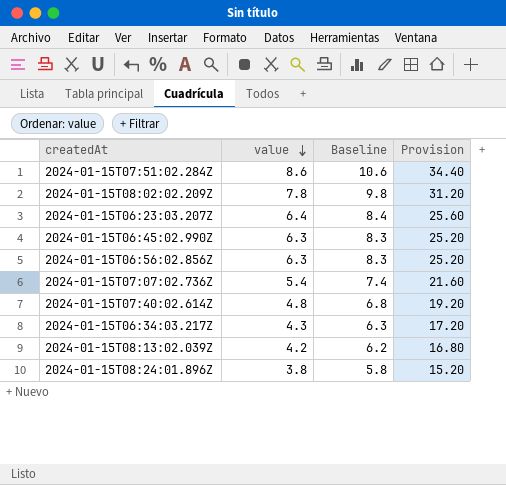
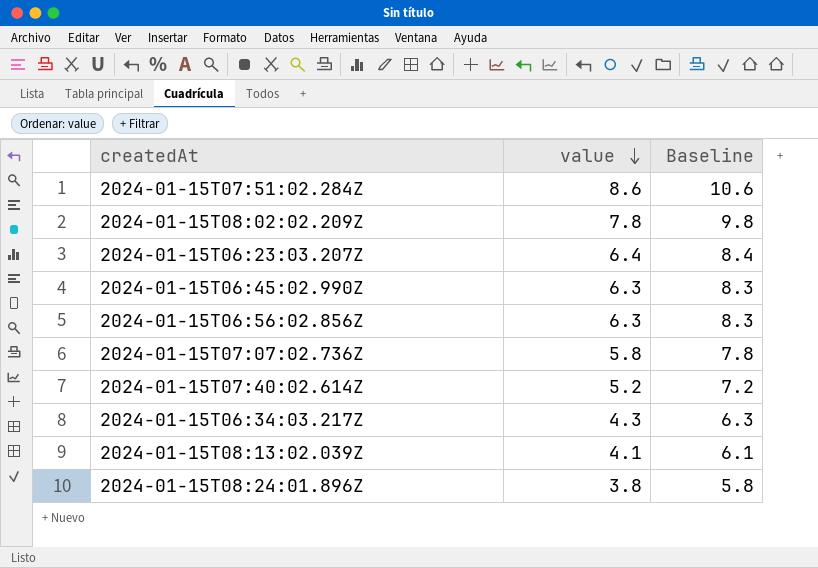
column Provision | formula: [value] * 4 -> none
2024-01-15T07:07:02.736Z | value: 5.4 -> 5.8
2024-01-15T07:07:02.736Z | Baseline: 7.4 -> 7.8
2024-01-15T07:40:02.614Z | value: 4.8 -> 5.2
2024-01-15T07:40:02.614Z | Baseline: 6.8 -> 7.2
2024-01-15T08:13:02.039Z | value: 4.2 -> 4.1
2024-01-15T08:13:02.039Z | Baseline: 6.2 -> 6.1

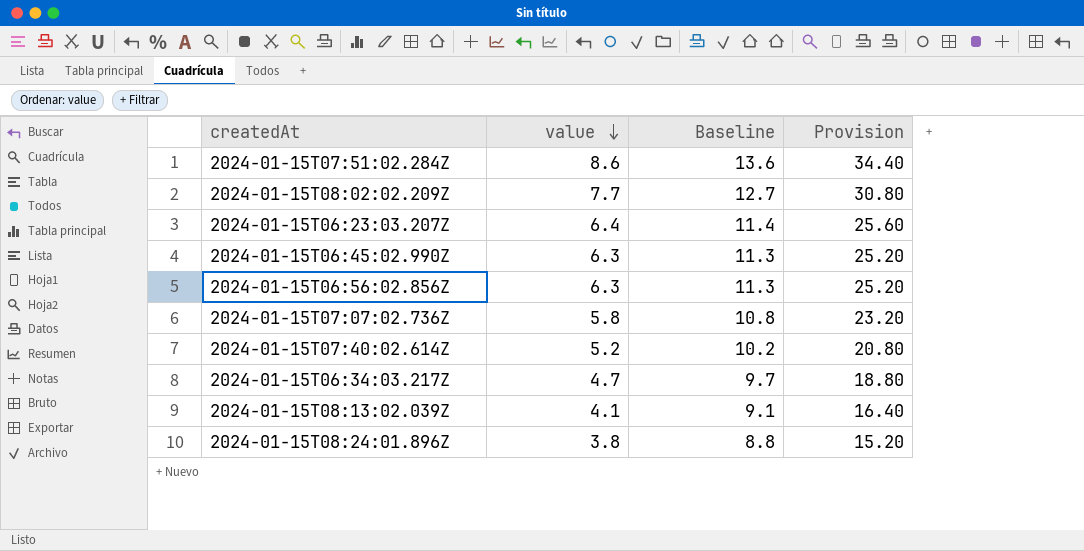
column Baseline | formula: [value] + 2 -> [value] + 5
column Provision | formula: none -> [value] * 4
2024-01-15T08:02:02.209Z | value: 7.8 -> 7.7
2024-01-15T06:34:03.217Z | value: 4.3 -> 4.7

